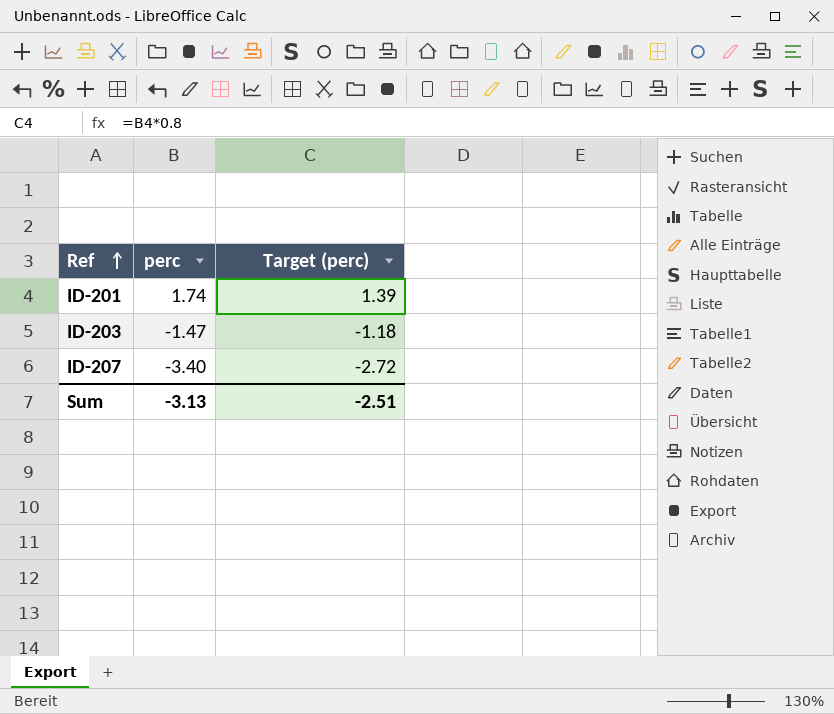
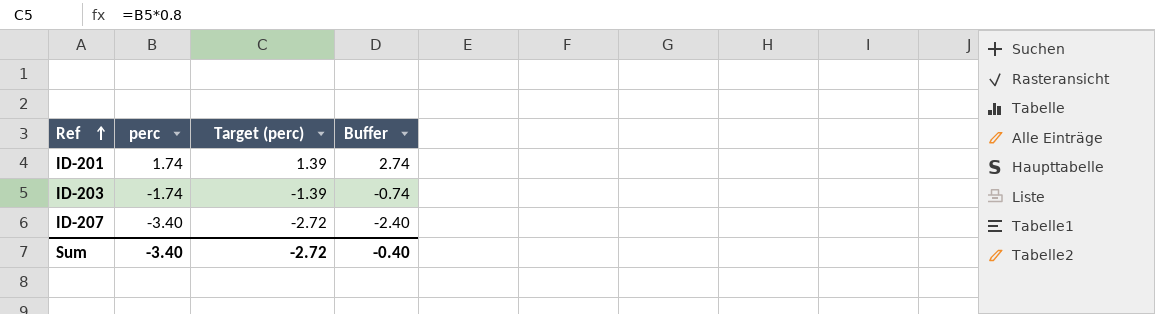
column Buffer | formula: none -> [perc] + 1
ID-203 | perc: -1.47 -> -1.74
ID-203 | Target (perc): -1.18 -> -1.39
Sum | perc: -3.13 -> -3.40
Sum | Target (perc): -2.51 -> -2.72

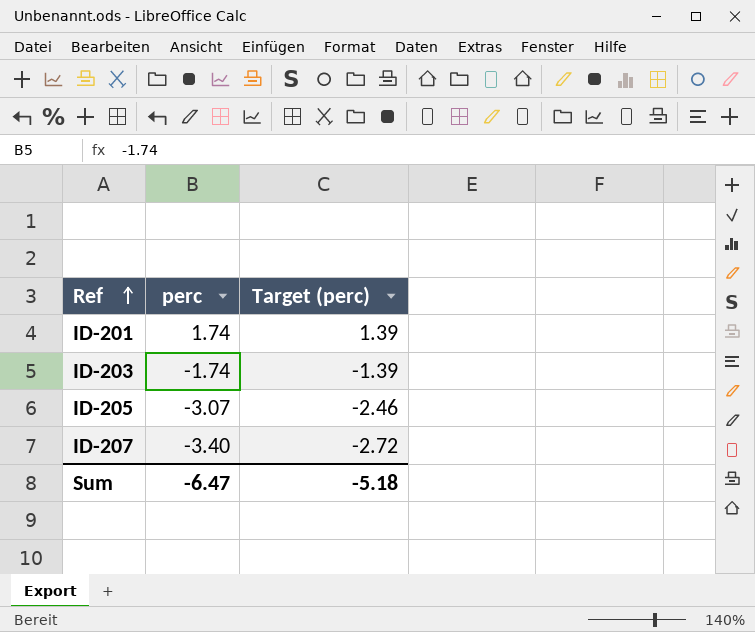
column Buffer | formula: [perc] + 1 -> none
row ID-205: none -> -3.07 | -2.46
Sum | perc: -3.40 -> -6.47
Sum | Target (perc): -2.72 -> -5.18

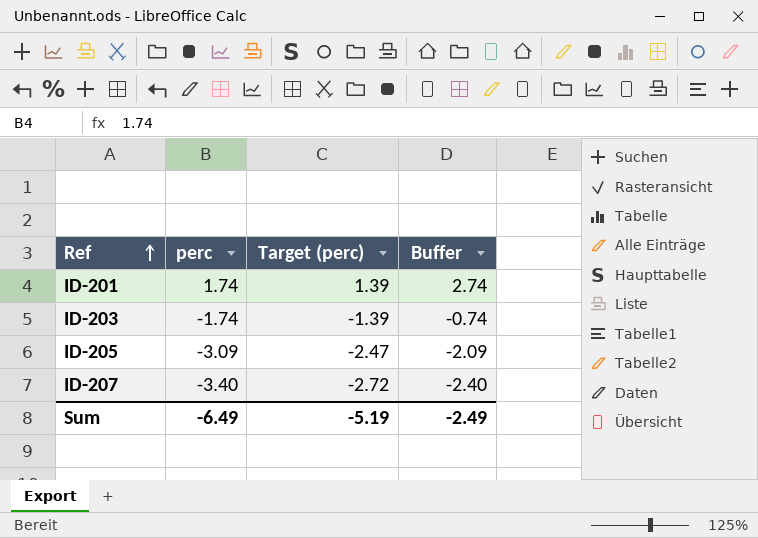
column Buffer | formula: none -> [perc] + 1
ID-205 | perc: -3.07 -> -3.09
ID-205 | Target (perc): -2.46 -> -2.47
Sum | perc: -6.47 -> -6.49
Sum | Target (perc): -5.18 -> -5.19

